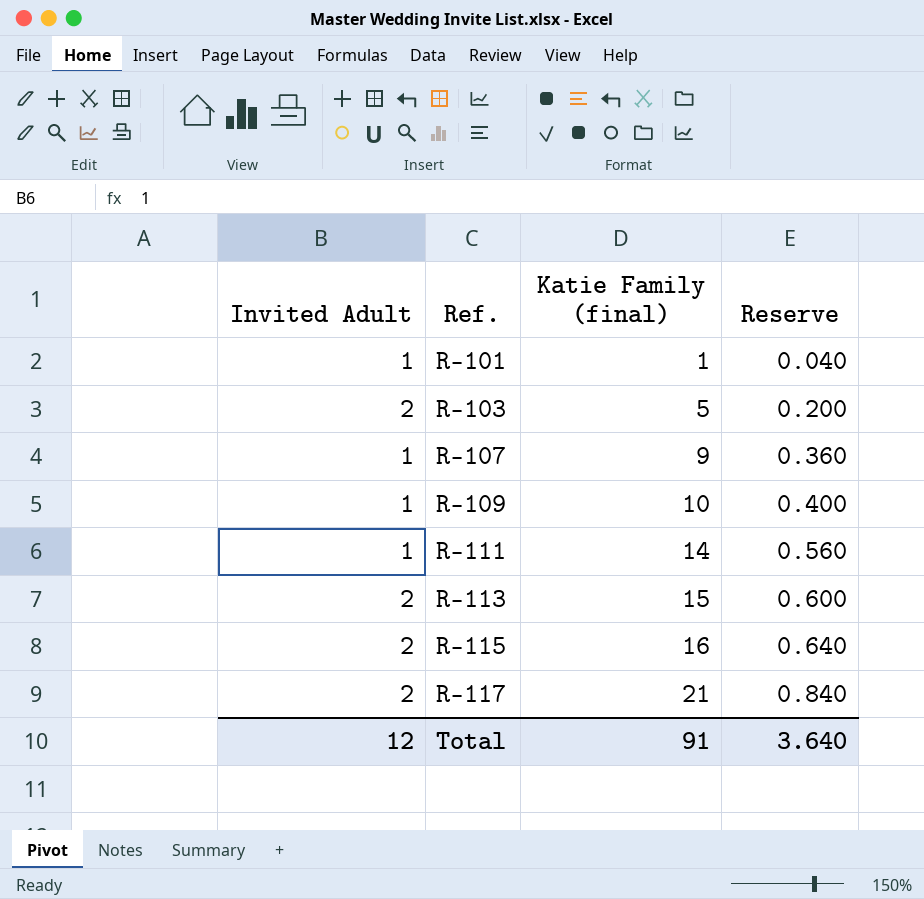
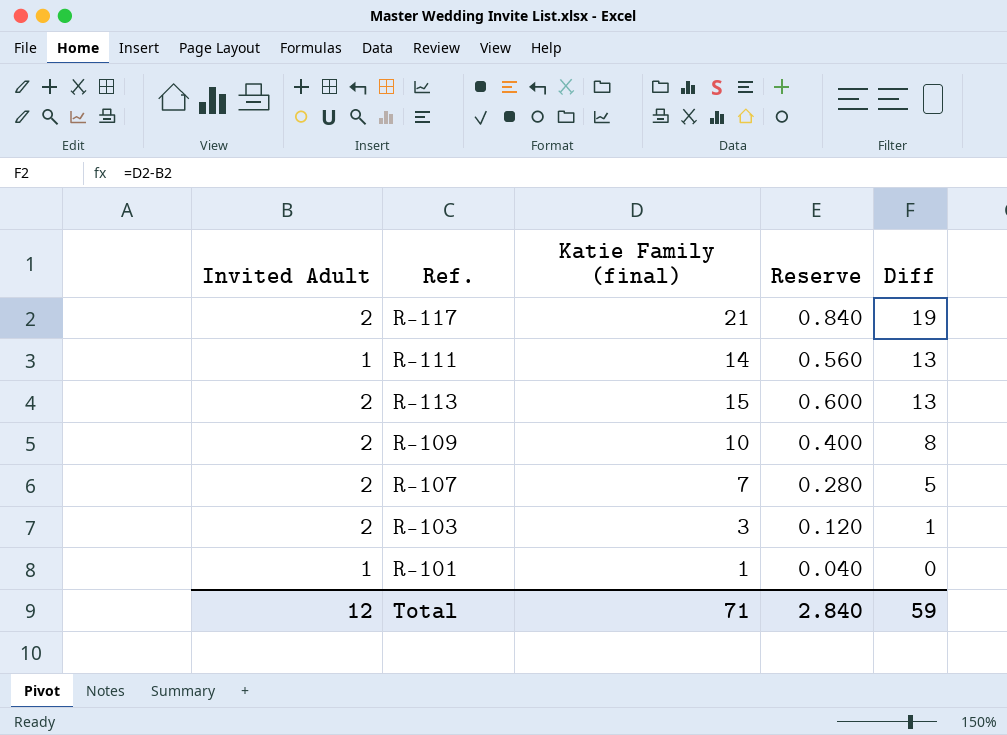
row order: Ref. ascending -> Diff descending
column Diff | formula: none -> [Katie Family (final)] - [Invited Adult]
row R-115: 2 | 16 | 0.640 -> none
R-109 | Invited Adult: 1 -> 2
R-107 | Invited Adult: 1 -> 2
R-107 | Katie Family (final): 9 -> 7
R-107 | Reserve: 0.360 -> 0.280
R-103 | Katie Family (final): 5 -> 3
R-103 | Reserve: 0.200 -> 0.120
Total | Katie Family (final): 91 -> 71
Total | Reserve: 3.640 -> 2.840

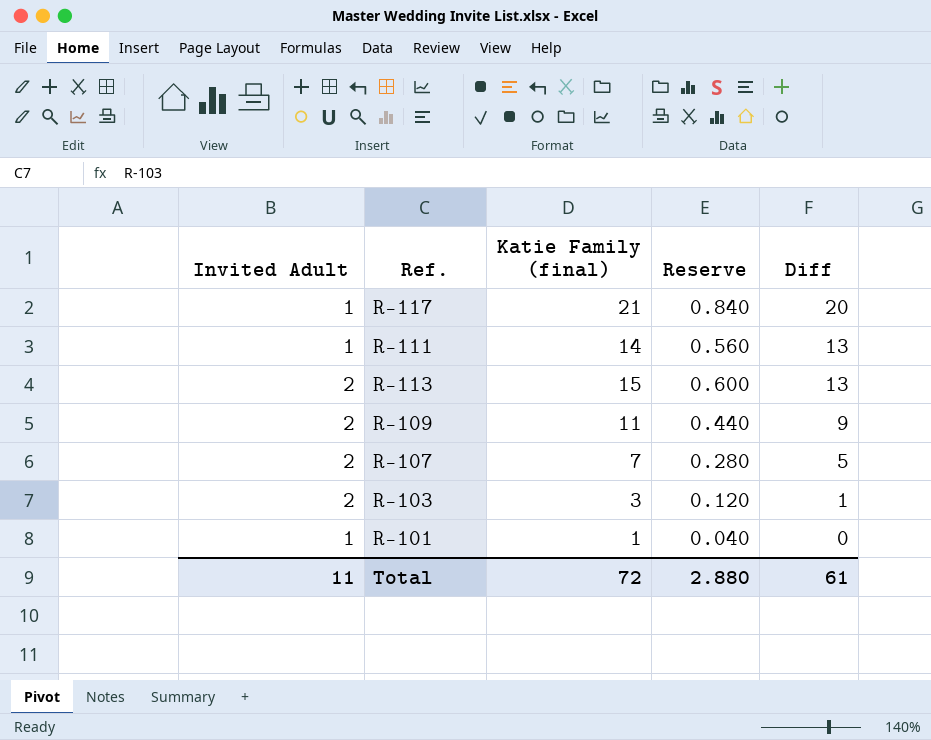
R-117 | Invited Adult: 2 -> 1
R-117 | Diff: 19 -> 20
R-109 | Katie Family (final): 10 -> 11
R-109 | Reserve: 0.400 -> 0.440
R-109 | Diff: 8 -> 9
Total | Invited Adult: 12 -> 11
Total | Katie Family (final): 71 -> 72
Total | Reserve: 2.840 -> 2.880
Total | Diff: 59 -> 61

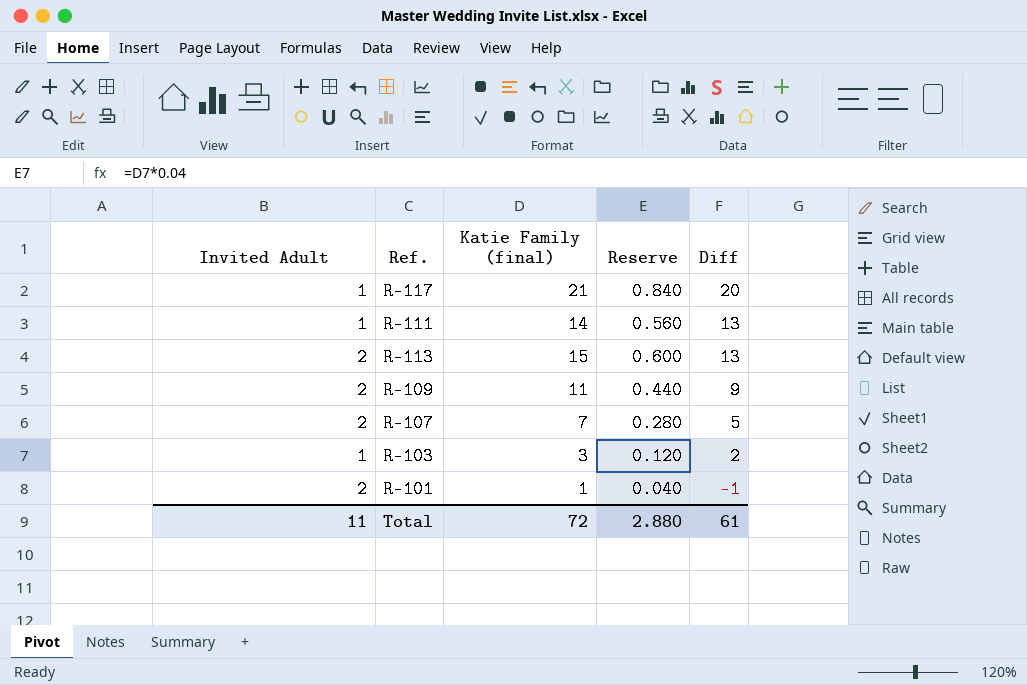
R-103 | Invited Adult: 2 -> 1
R-103 | Diff: 1 -> 2
R-101 | Invited Adult: 1 -> 2
R-101 | Diff: 0 -> -1

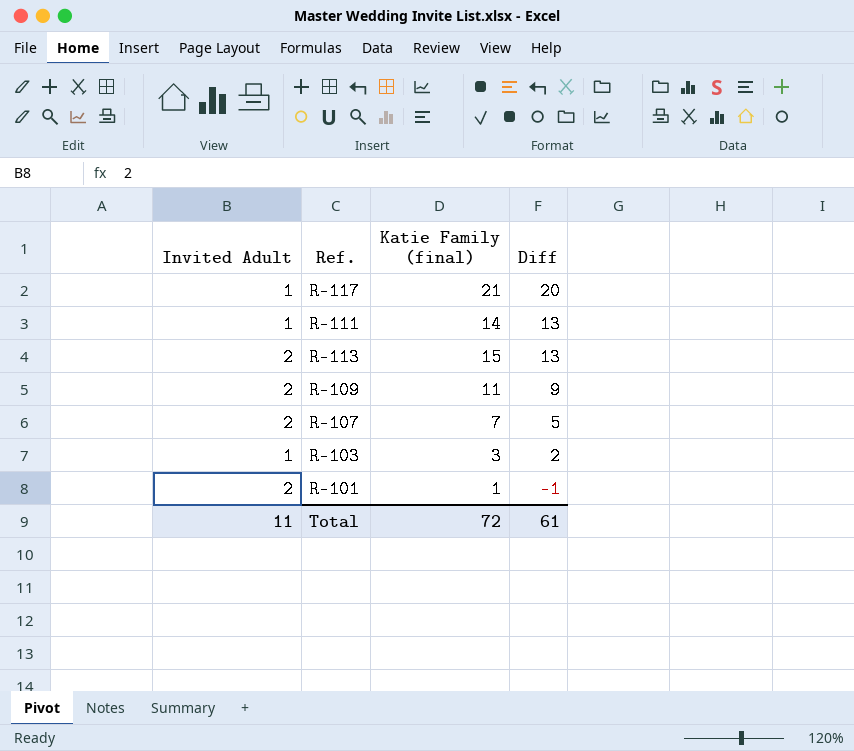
column Reserve | formula: [Katie Family (final)] * 0.04 -> none

